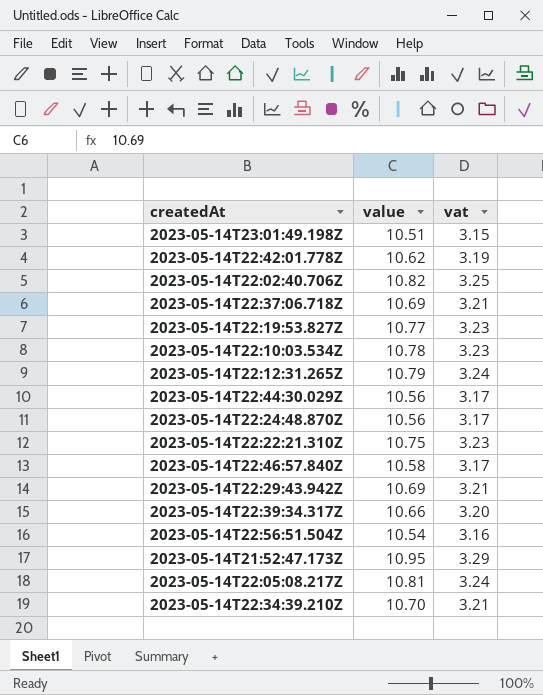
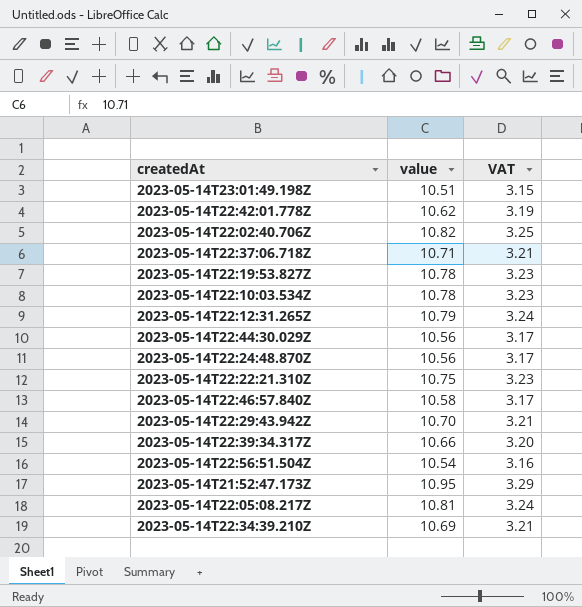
column name: vat -> VAT
2023-05-14T22:37:06.718Z | value: 10.69 -> 10.71
2023-05-14T22:19:53.827Z | value: 10.77 -> 10.78
2023-05-14T22:29:43.942Z | value: 10.69 -> 10.70
2023-05-14T22:34:39.210Z | value: 10.70 -> 10.69

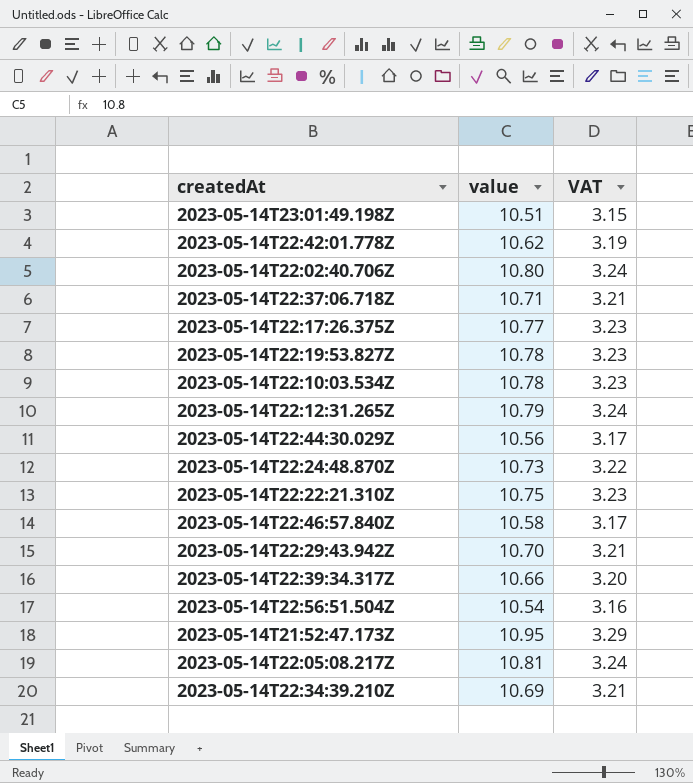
2023-05-14T22:02:40.706Z | value: 10.82 -> 10.80
2023-05-14T22:02:40.706Z | VAT: 3.25 -> 3.24
row 2023-05-14T22:17:26.375Z: none -> 10.77 | 3.23
2023-05-14T22:24:48.870Z | value: 10.56 -> 10.73
2023-05-14T22:24:48.870Z | VAT: 3.17 -> 3.22

